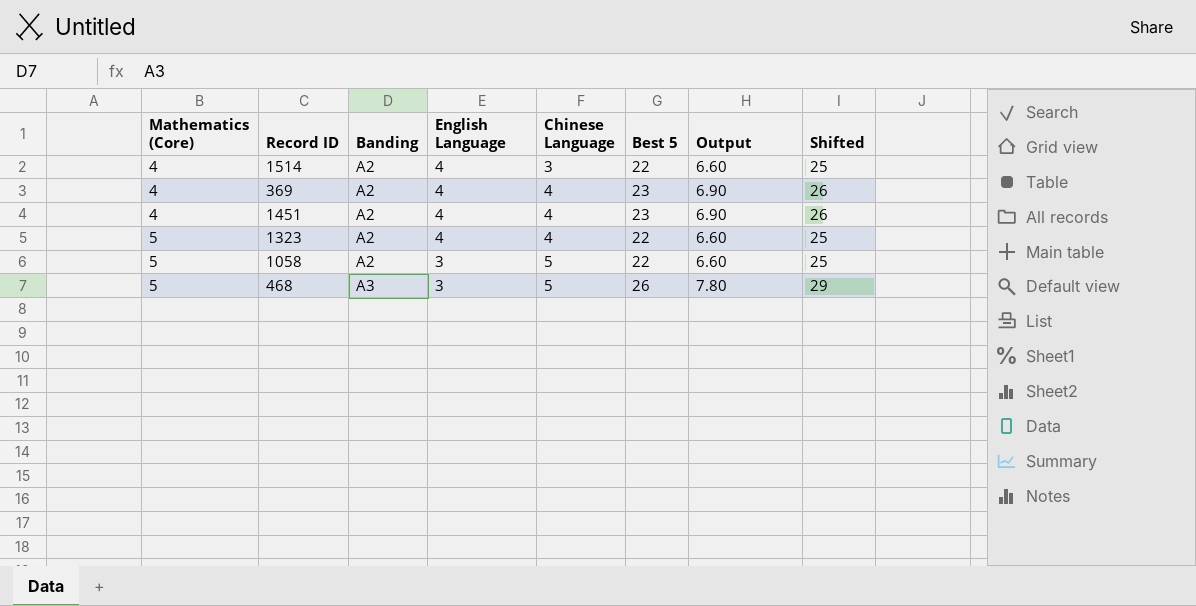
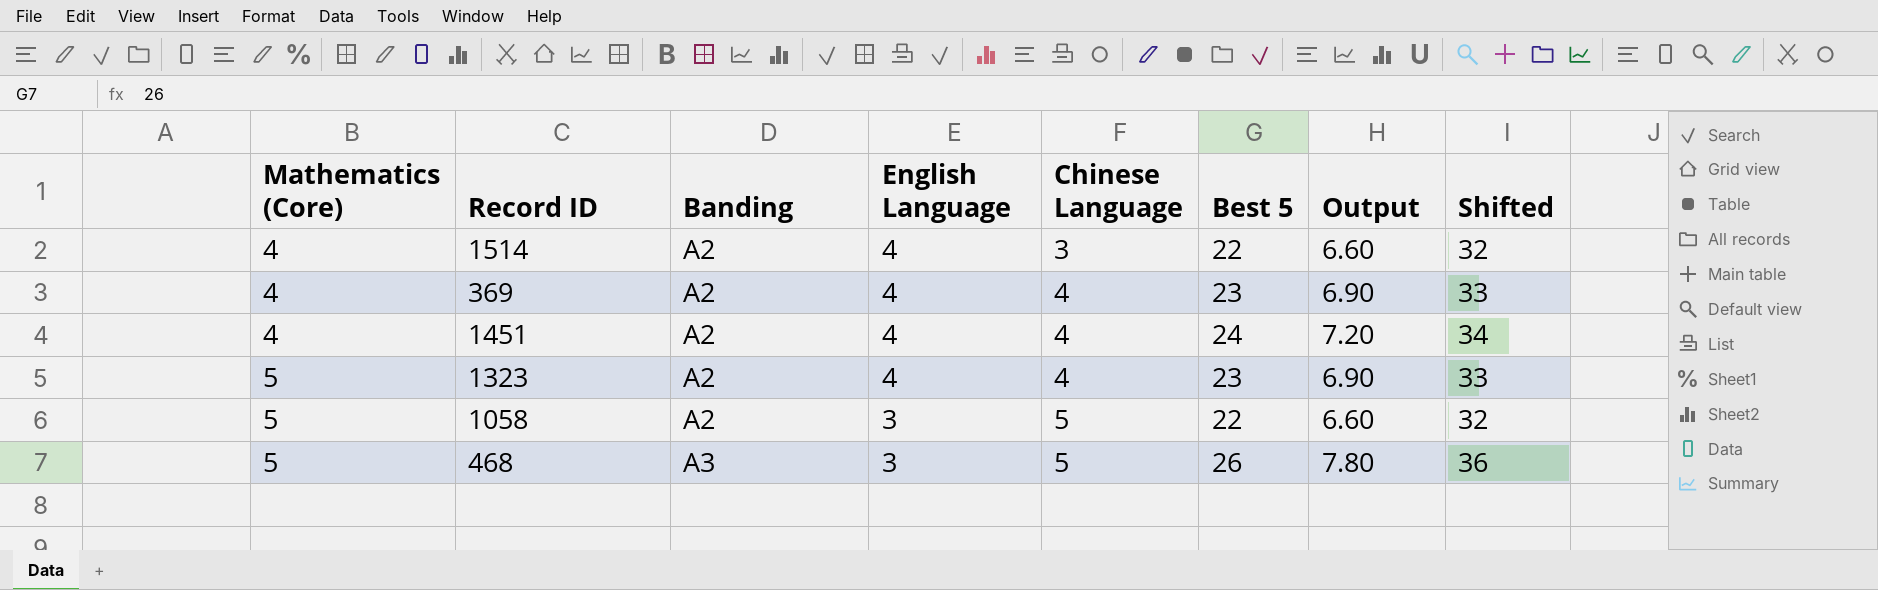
column Shifted | formula: [Best 5] + 3 -> [Best 5] + 10
1451 | Best 5: 23 -> 24
1451 | Output: 6.90 -> 7.20
1323 | Best 5: 22 -> 23
1323 | Output: 6.60 -> 6.90

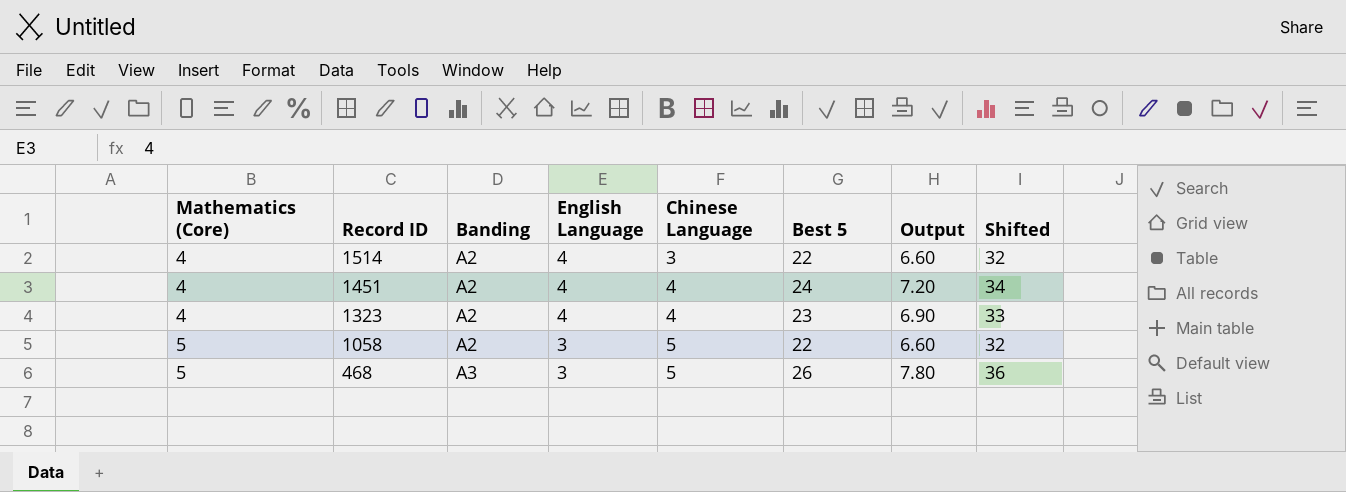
row 369: 4 | A2 | 4 | 4 | 23 | 6.90 | 33 -> none
1323 | Mathematics (Core): 5 -> 4

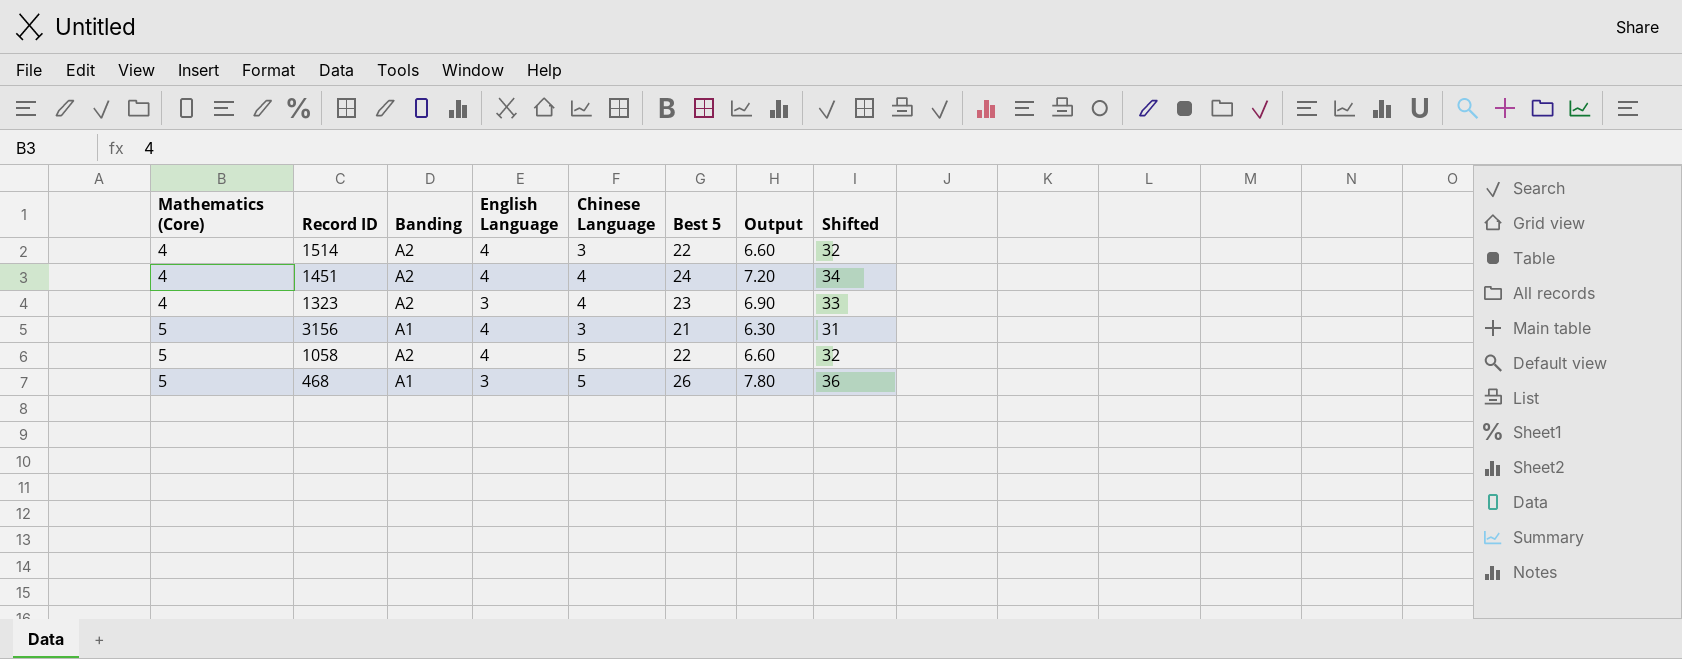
1323 | English Language: 4 -> 3
row 3156: none -> 5 | A1 | 4 | 3 | 21 | 6.30 | 31
1058 | English Language: 3 -> 4
468 | Banding: A3 -> A1

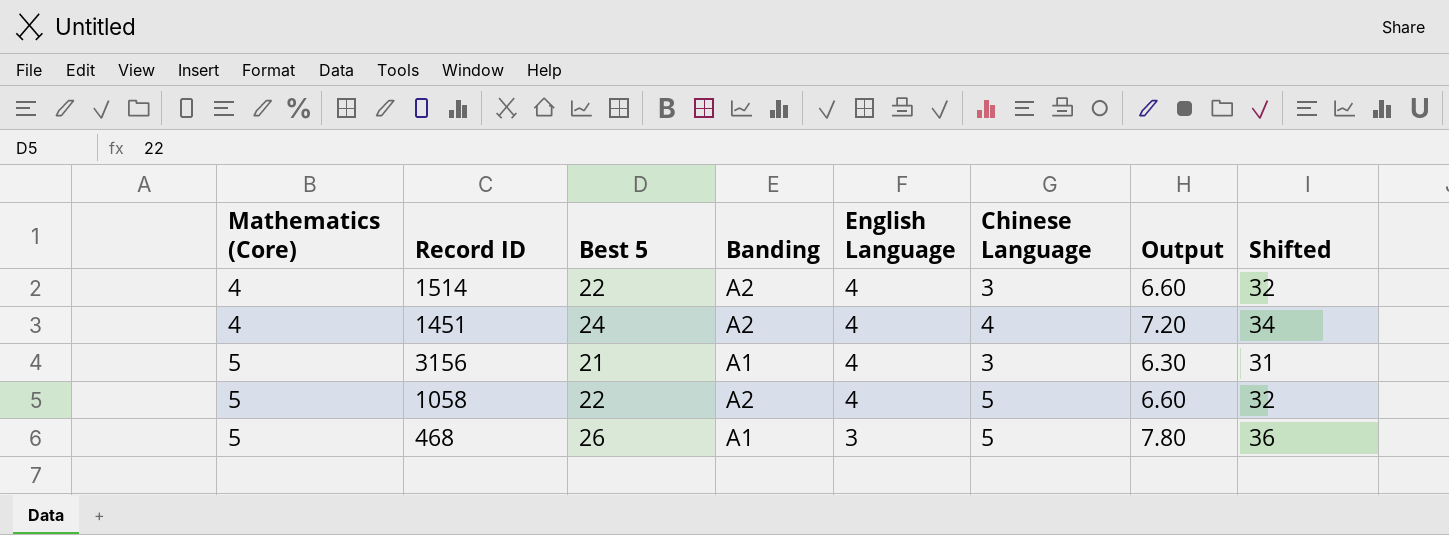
column Best 5 | position: 6 -> 3
row 1323: 4 | A2 | 3 | 4 | 23 | 6.90 | 33 -> none

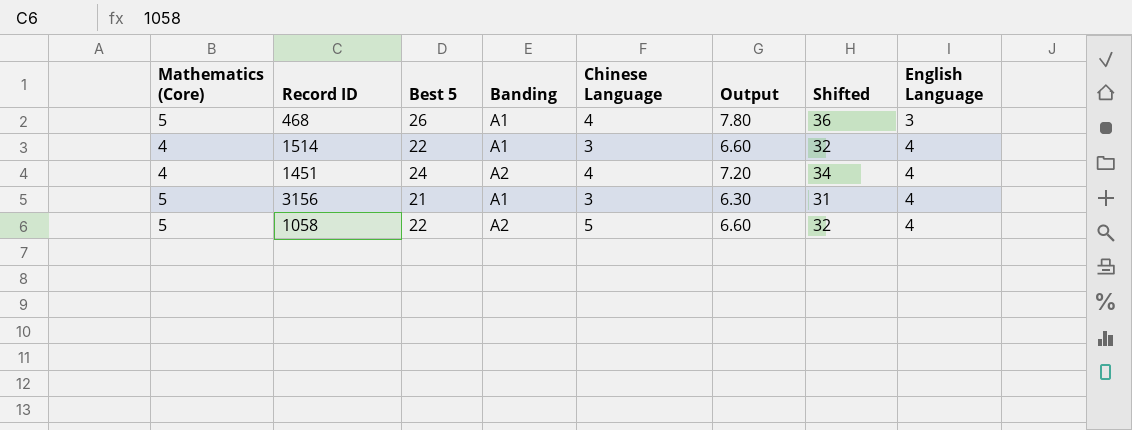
row order: Mathematics (Core) ascending -> English Language ascending
column English Language | position: 5 -> 8
468 | Chinese Language: 5 -> 4
1514 | Banding: A2 -> A1

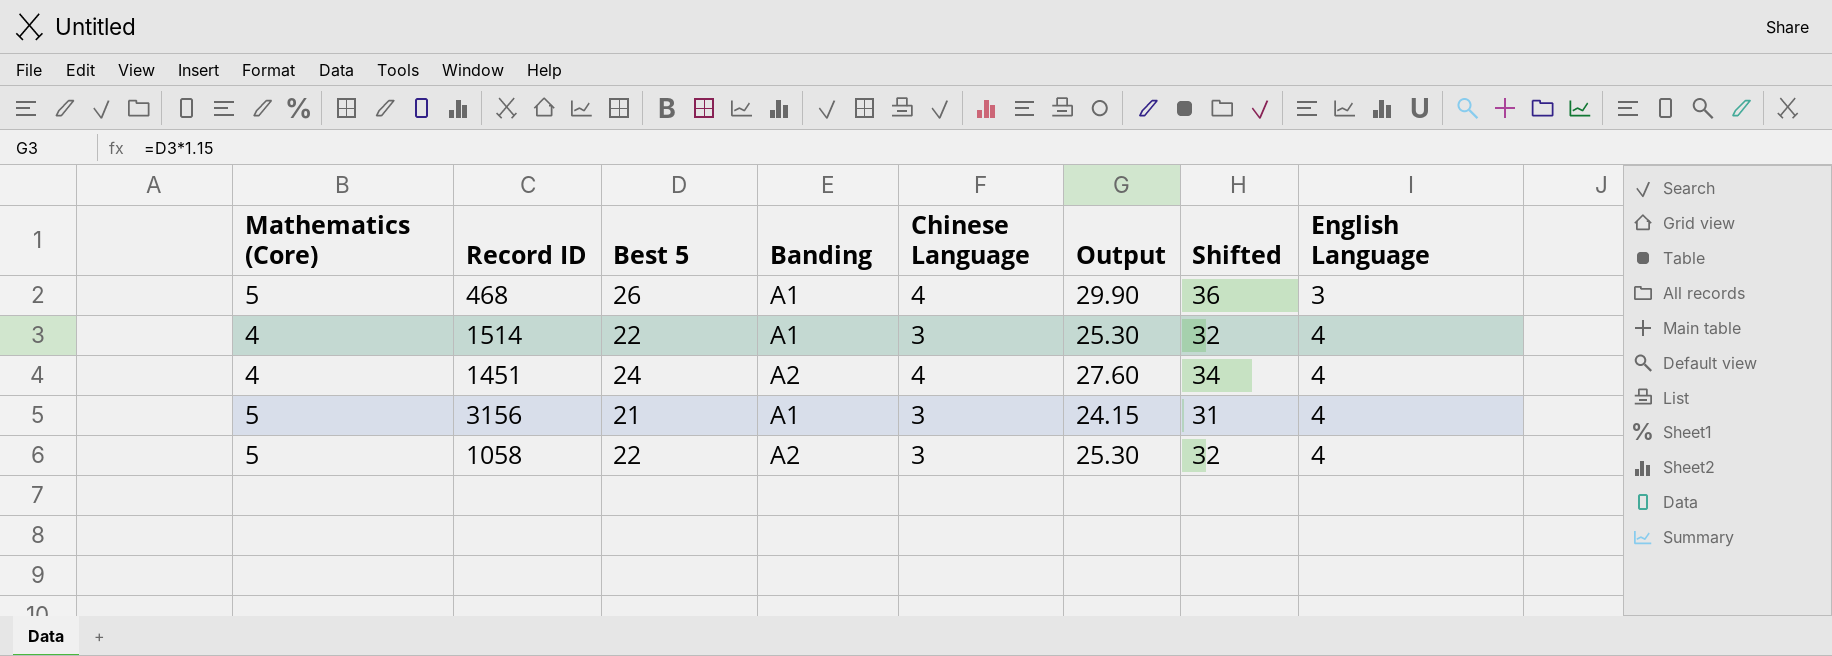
column Output | formula: [Best 5] * 0.3 -> [Best 5] * 1.15
1058 | Chinese Language: 5 -> 3

